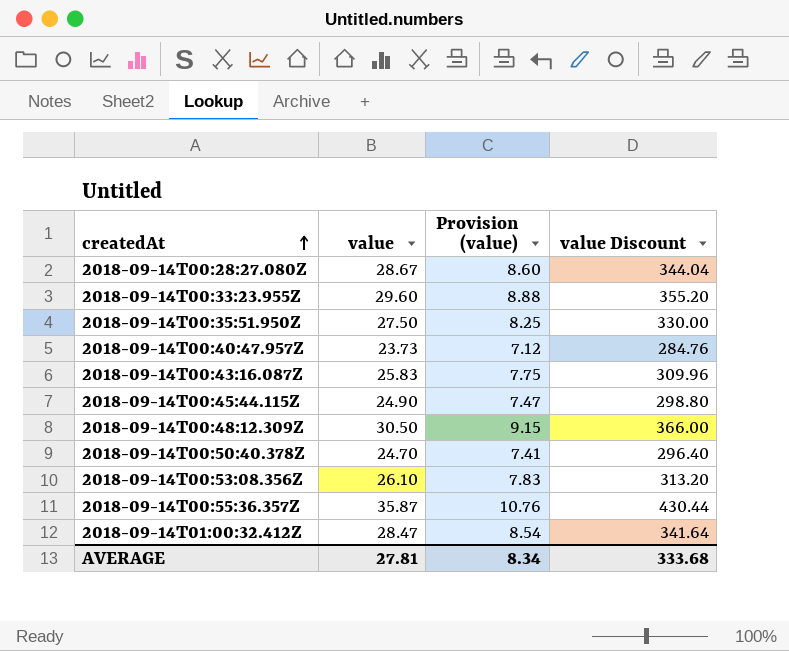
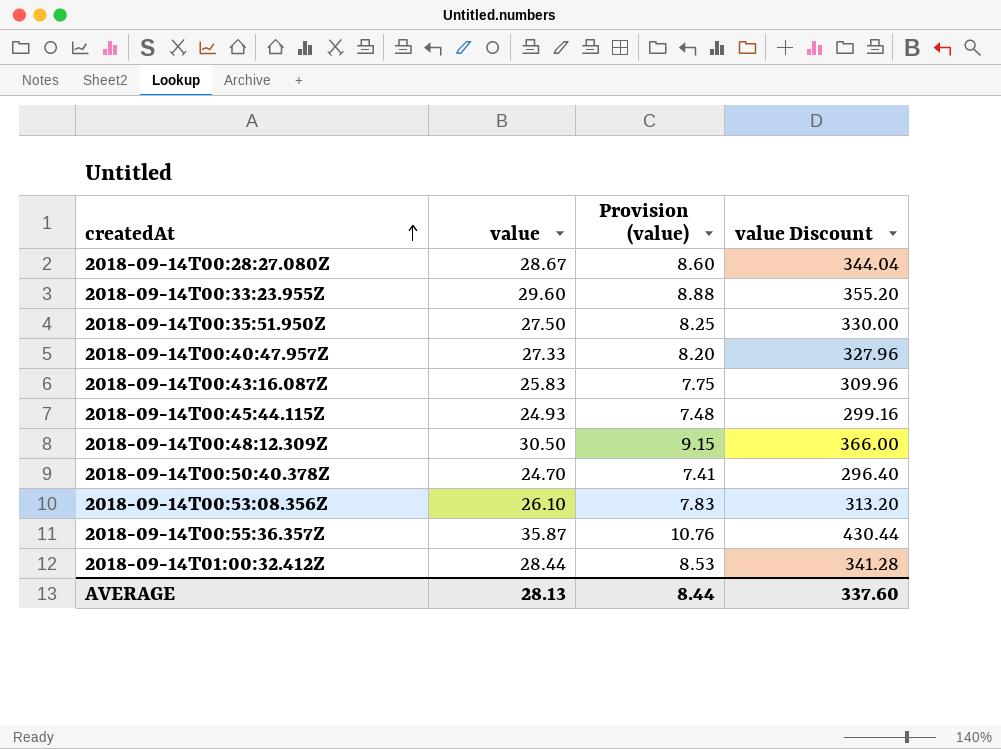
2018-09-14T00:40:47.957Z | value: 23.73 -> 27.33
2018-09-14T00:40:47.957Z | Provision (value): 7.12 -> 8.20
2018-09-14T00:40:47.957Z | value Discount: 284.76 -> 327.96
2018-09-14T00:45:44.115Z | value: 24.90 -> 24.93
2018-09-14T00:45:44.115Z | Provision (value): 7.47 -> 7.48
2018-09-14T00:45:44.115Z | value Discount: 298.80 -> 299.16
2018-09-14T01:00:32.412Z | value: 28.47 -> 28.44
2018-09-14T01:00:32.412Z | Provision (value): 8.54 -> 8.53
2018-09-14T01:00:32.412Z | value Discount: 341.64 -> 341.28
AVERAGE | value: 27.81 -> 28.13
AVERAGE | Provision (value): 8.34 -> 8.44
AVERAGE | value Discount: 333.68 -> 337.60

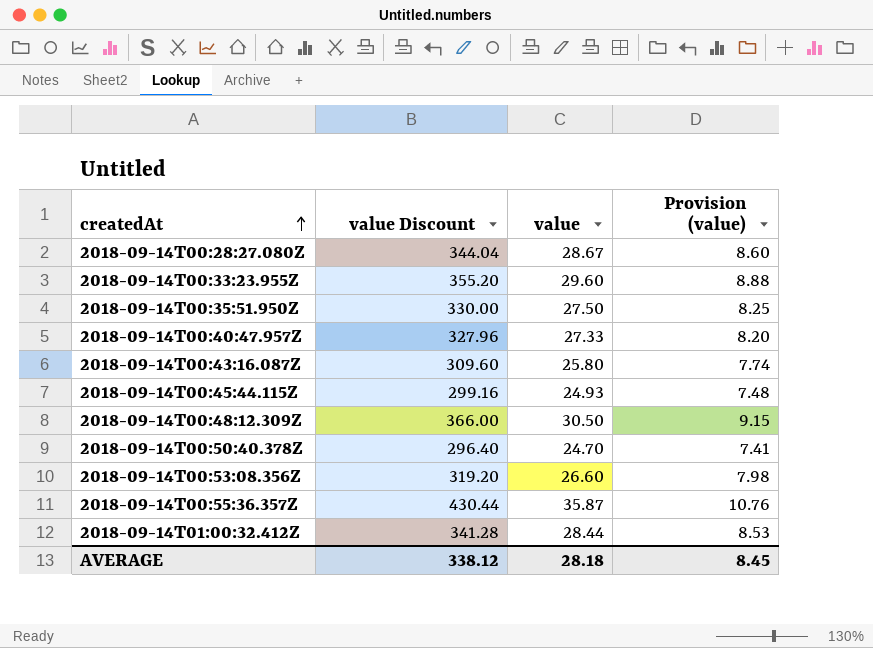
column value Discount | position: 4 -> 2
2018-09-14T00:43:16.087Z | value Discount: 309.96 -> 309.60
2018-09-14T00:43:16.087Z | value: 25.83 -> 25.80
2018-09-14T00:43:16.087Z | Provision (value): 7.75 -> 7.74
2018-09-14T00:53:08.356Z | value Discount: 313.20 -> 319.20
2018-09-14T00:53:08.356Z | value: 26.10 -> 26.60
2018-09-14T00:53:08.356Z | Provision (value): 7.83 -> 7.98
AVERAGE | value Discount: 337.60 -> 338.12
AVERAGE | value: 28.13 -> 28.18
AVERAGE | Provision (value): 8.44 -> 8.45

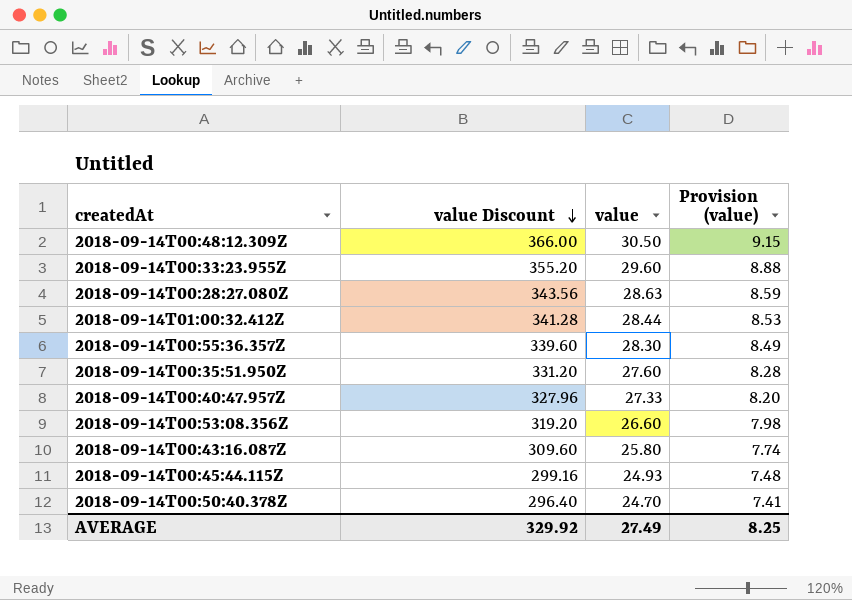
row order: createdAt ascending -> value Discount descending
2018-09-14T00:28:27.080Z | value Discount: 344.04 -> 343.56
2018-09-14T00:28:27.080Z | value: 28.67 -> 28.63
2018-09-14T00:28:27.080Z | Provision (value): 8.60 -> 8.59
2018-09-14T00:55:36.357Z | value Discount: 430.44 -> 339.60
2018-09-14T00:55:36.357Z | value: 35.87 -> 28.30
2018-09-14T00:55:36.357Z | Provision (value): 10.76 -> 8.49
2018-09-14T00:35:51.950Z | value Discount: 330.00 -> 331.20
2018-09-14T00:35:51.950Z | value: 27.50 -> 27.60
2018-09-14T00:35:51.950Z | Provision (value): 8.25 -> 8.28
AVERAGE | value Discount: 338.12 -> 329.92
AVERAGE | value: 28.18 -> 27.49
AVERAGE | Provision (value): 8.45 -> 8.25

